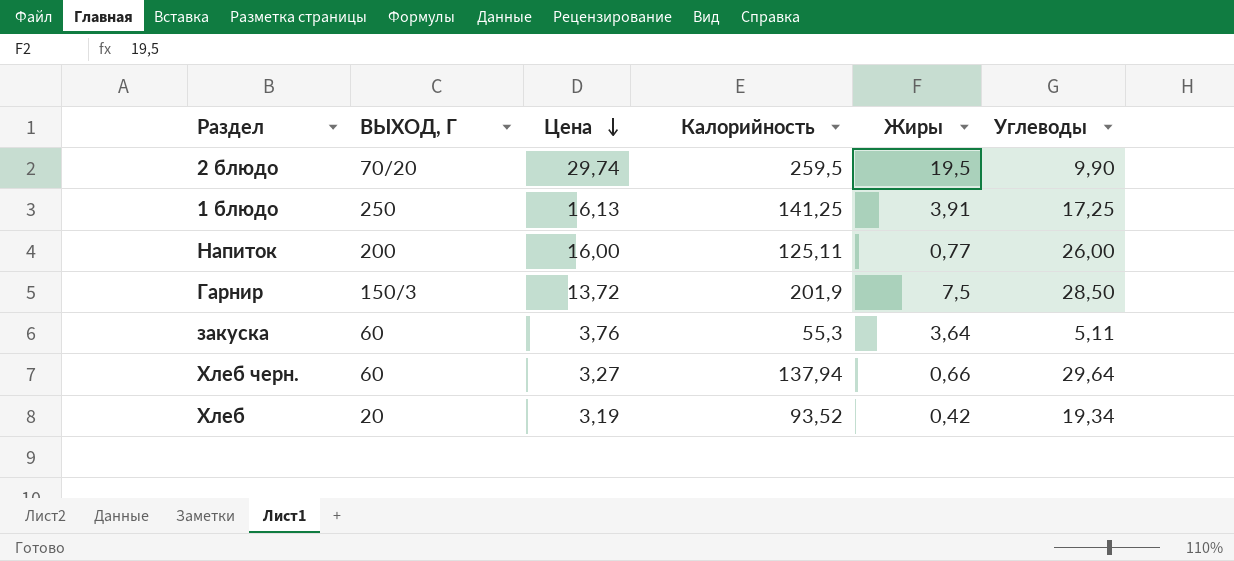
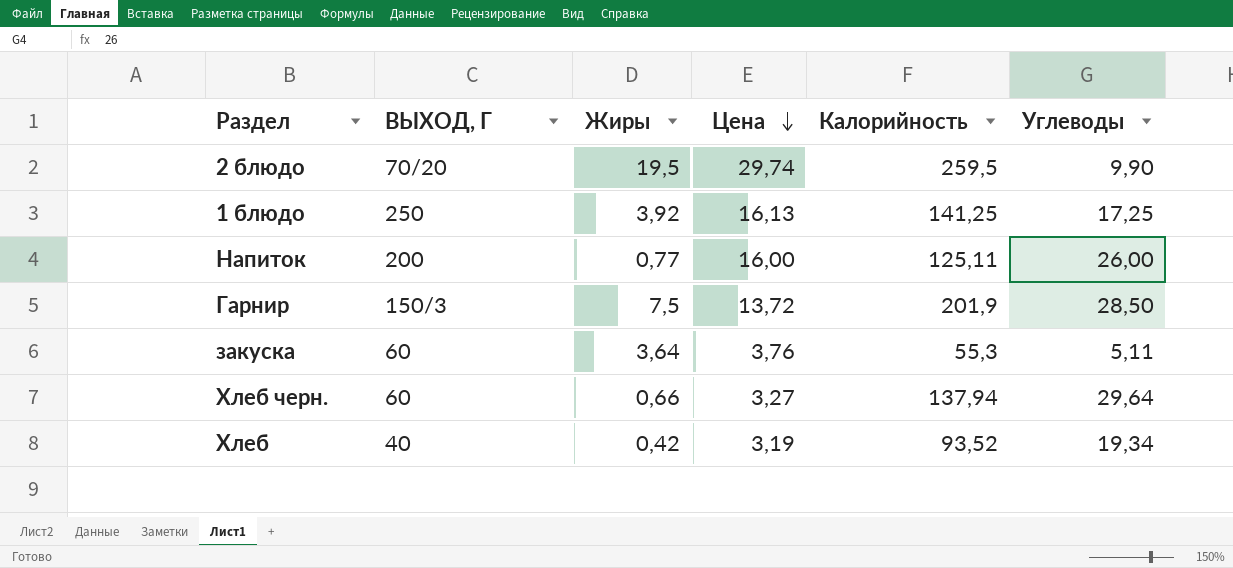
column Жиры | position: 5 -> 3
1 блюдо | Жиры: 3,91 -> 3,92
Хлеб | ВЫХОД, Г: 20 -> 40

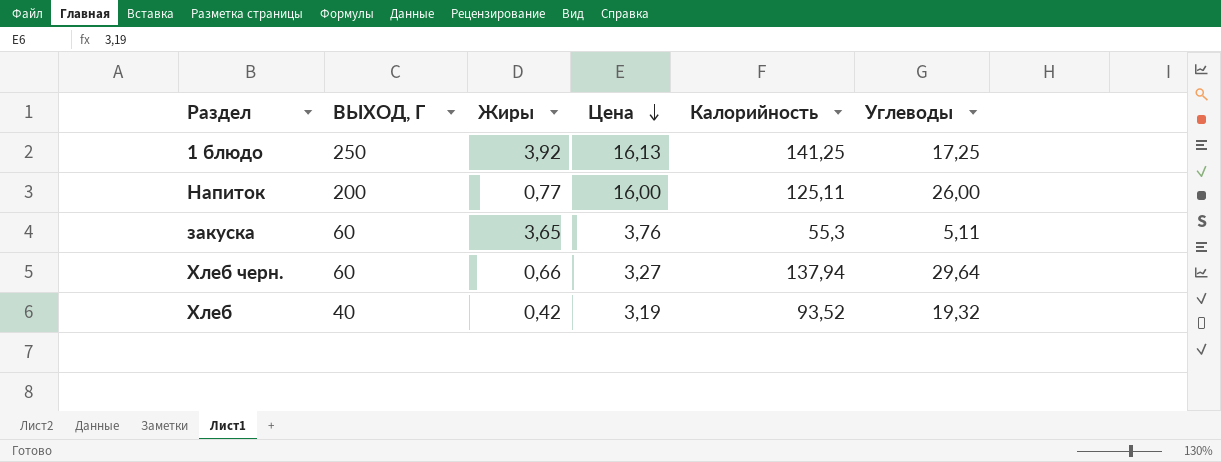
row 2 блюдо: 70/20 | 19,5 | 29,74 | 259,5 | 9,90 -> none
row Гарнир: 150/3 | 7,5 | 13,72 | 201,9 | 28,50 -> none
закуска | Жиры: 3,64 -> 3,65
Хлеб | Углеводы: 19,34 -> 19,32

